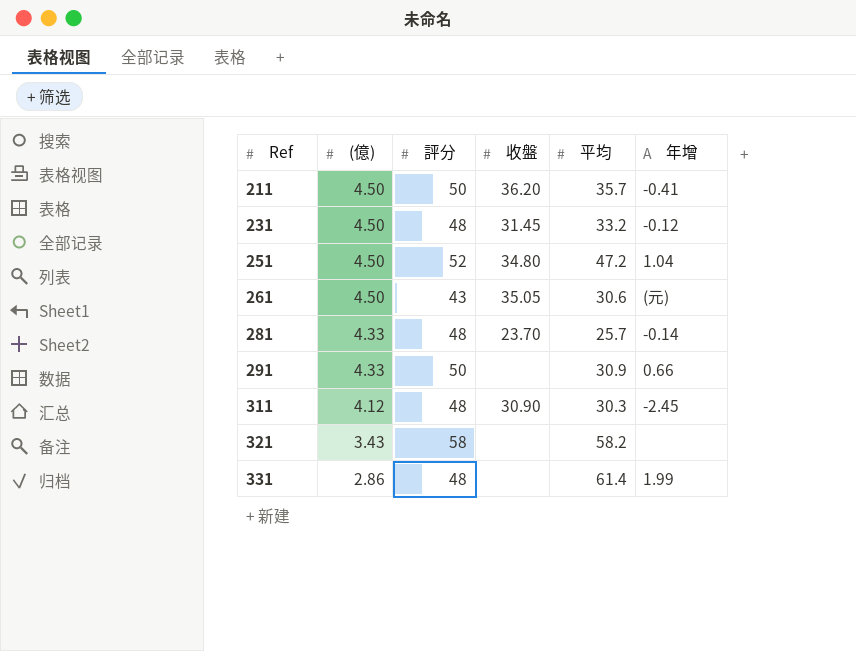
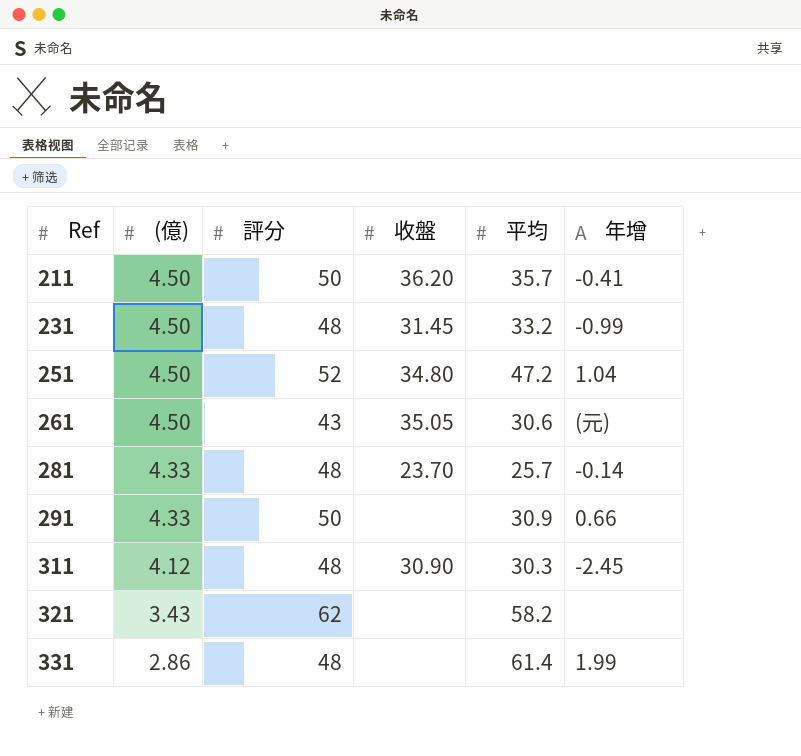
231 | 年增: -0.12 -> -0.99
321 | 評分: 58 -> 62

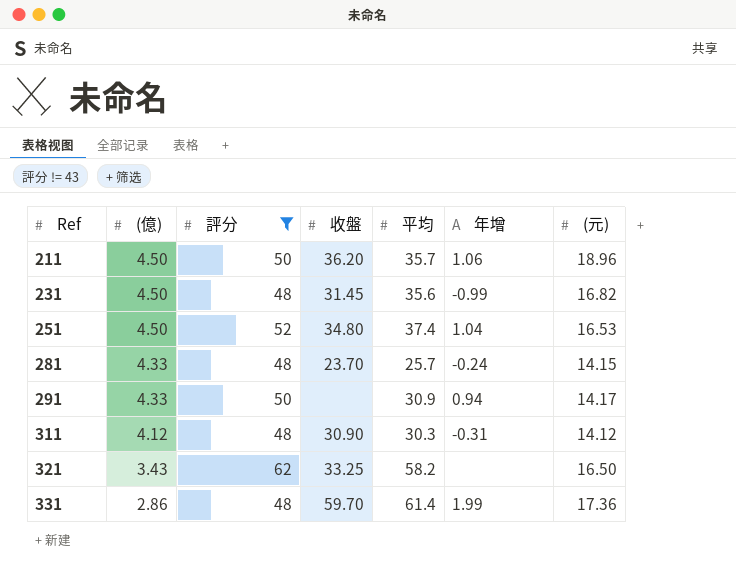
filter: none -> 評分 != 43
column (元) | position: none -> 7
211 | 年增: -0.41 -> 1.06
231 | 平均: 33.2 -> 35.6
251 | 平均: 47.2 -> 37.4
281 | 年增: -0.14 -> -0.24
291 | 年增: 0.66 -> 0.94
311 | 年增: -2.45 -> -0.31
321 | 收盤: none -> 33.25
331 | 收盤: none -> 59.70

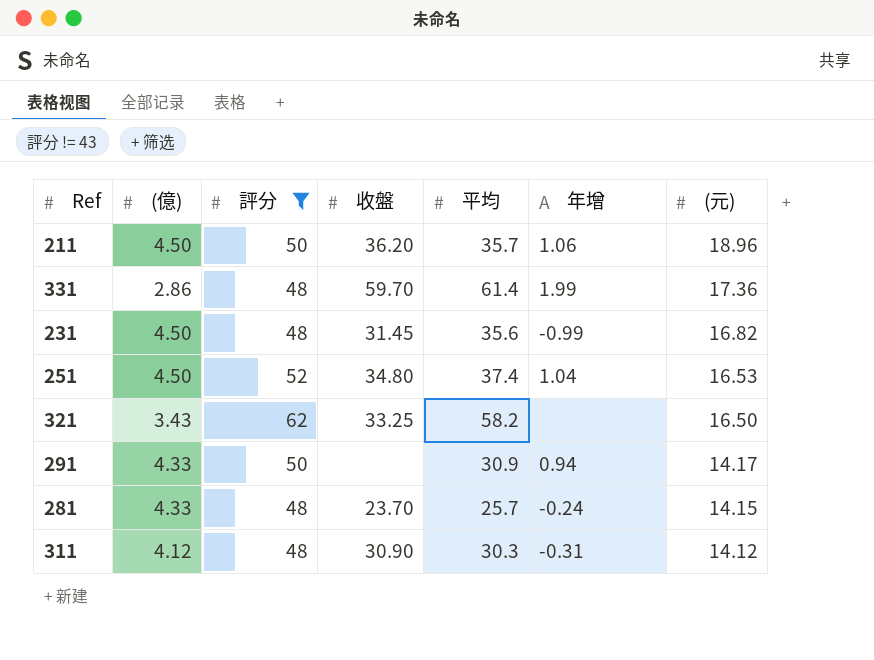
row order: Ref ascending -> (元) descending

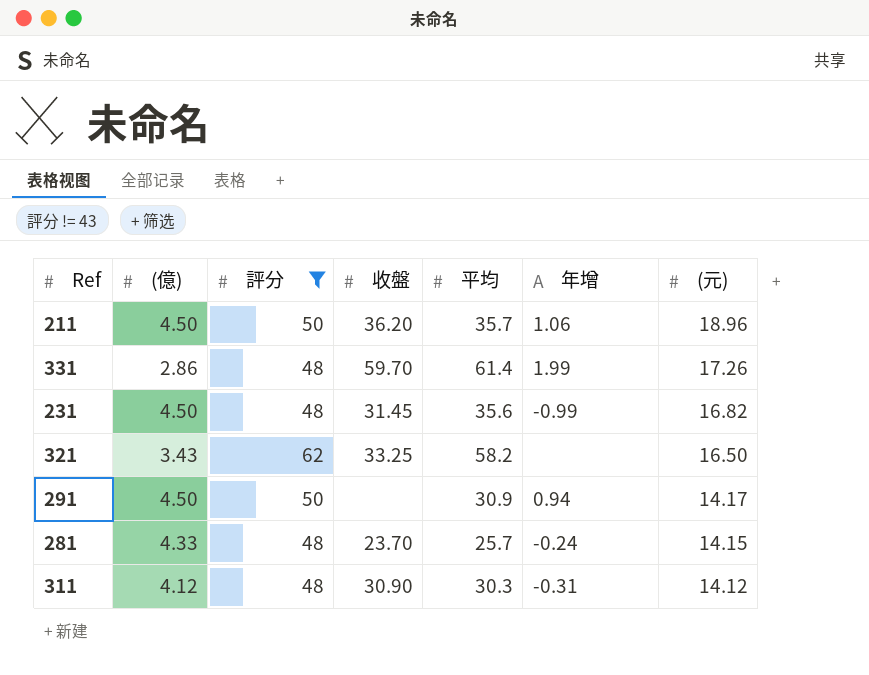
row 251: 4.50 | 52 | 34.80 | 37.4 | 1.04 | 16.53 -> none
331 | (元): 17.36 -> 17.26
291 | (億): 4.33 -> 4.50

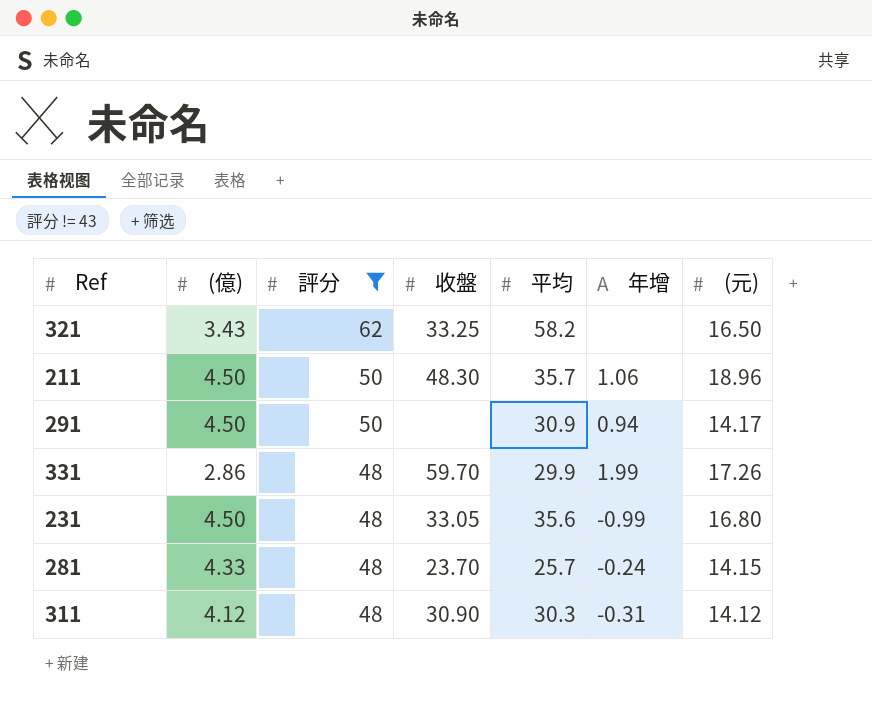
row order: (元) descending -> 評分 descending
211 | 收盤: 36.20 -> 48.30
331 | 平均: 61.4 -> 29.9
231 | 收盤: 31.45 -> 33.05
231 | (元): 16.82 -> 16.80

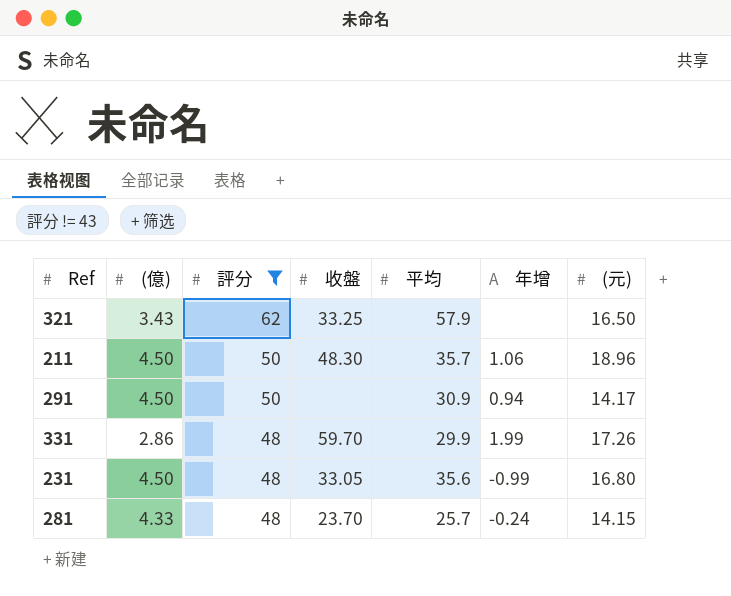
row 311: 4.12 | 48 | 30.90 | 30.3 | -0.31 | 14.12 -> none
321 | 平均: 58.2 -> 57.9

